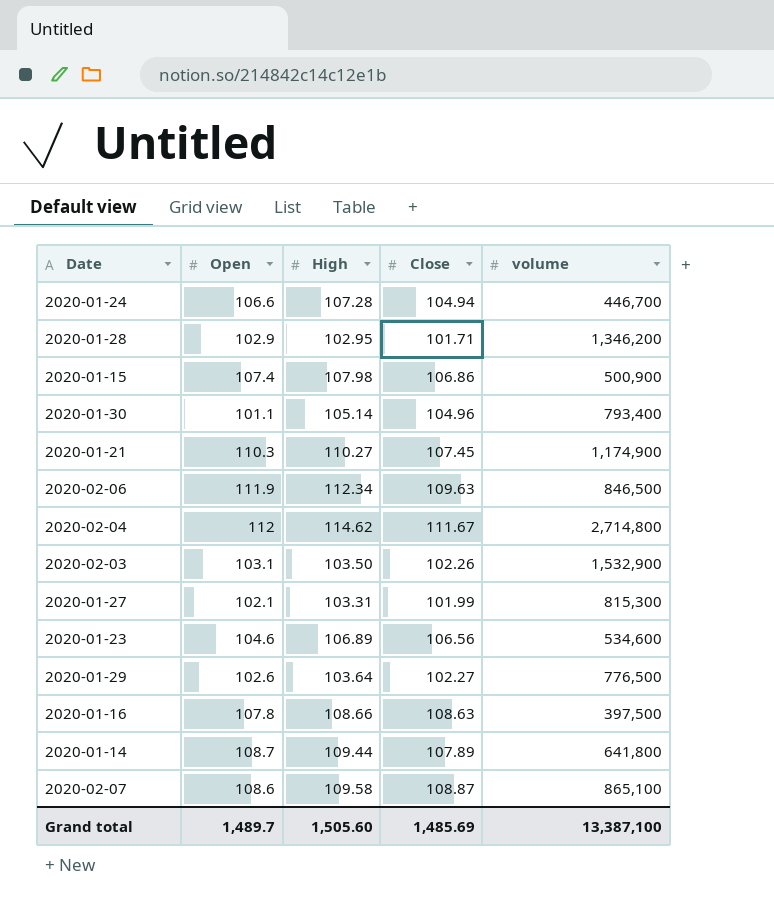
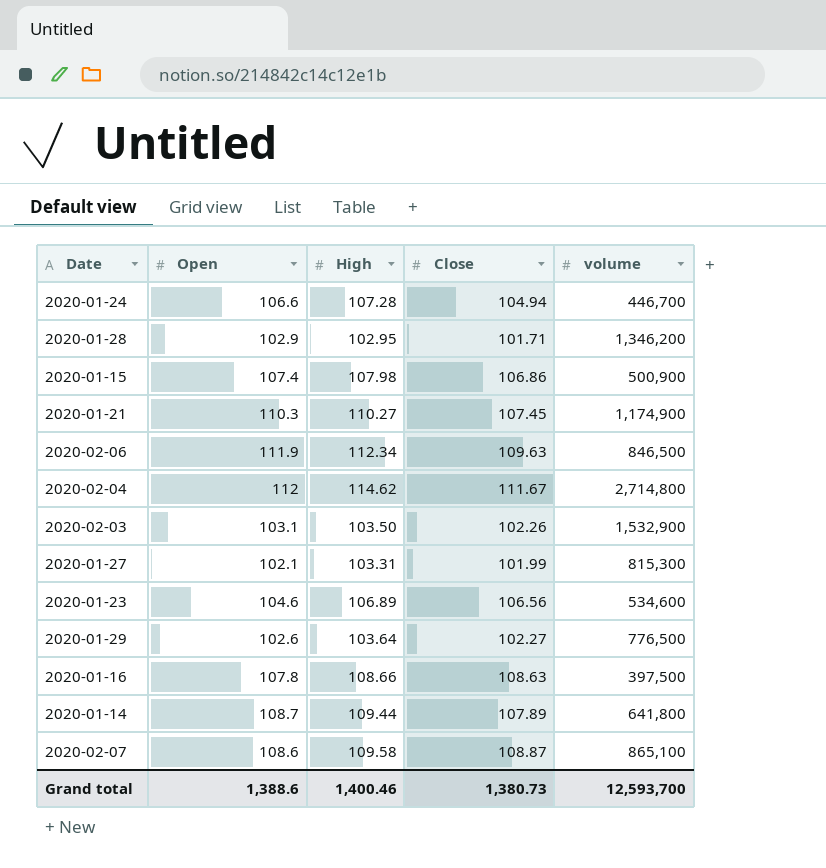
row 2020-01-30: 101.1 | 105.14 | 104.96 | 793,400 -> none
Grand total | Open: 1,489.7 -> 1,388.6
Grand total | High: 1,505.60 -> 1,400.46
Grand total | Close: 1,485.69 -> 1,380.73
Grand total | volume: 13,387,100 -> 12,593,700

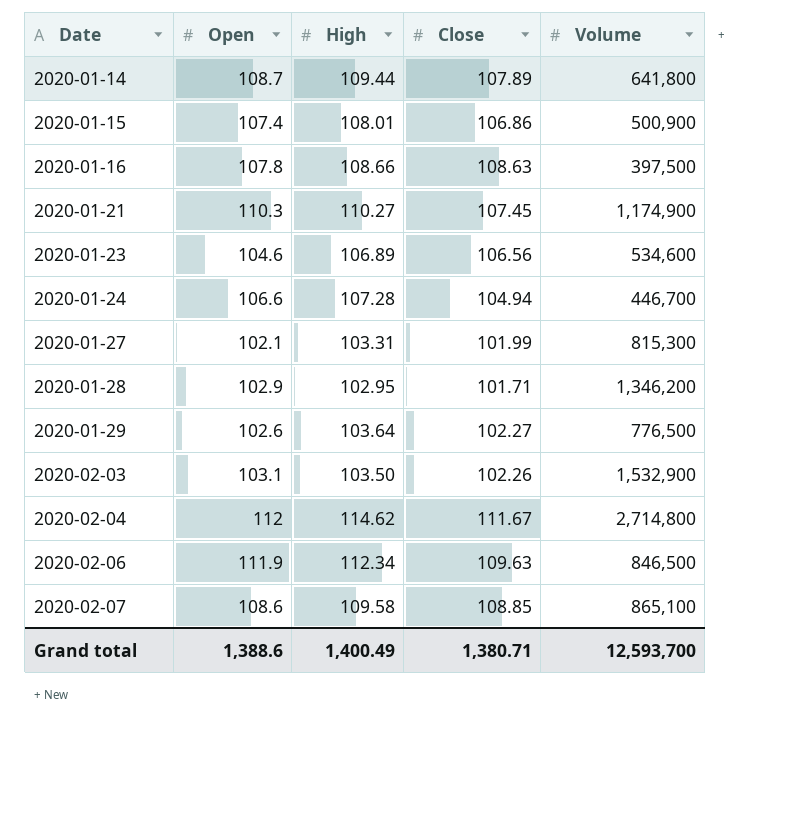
row order: none -> Date ascending
column name: volume -> Volume
2020-01-15 | High: 107.98 -> 108.01
2020-02-07 | Close: 108.87 -> 108.85
Grand total | High: 1,400.46 -> 1,400.49
Grand total | Close: 1,380.73 -> 1,380.71

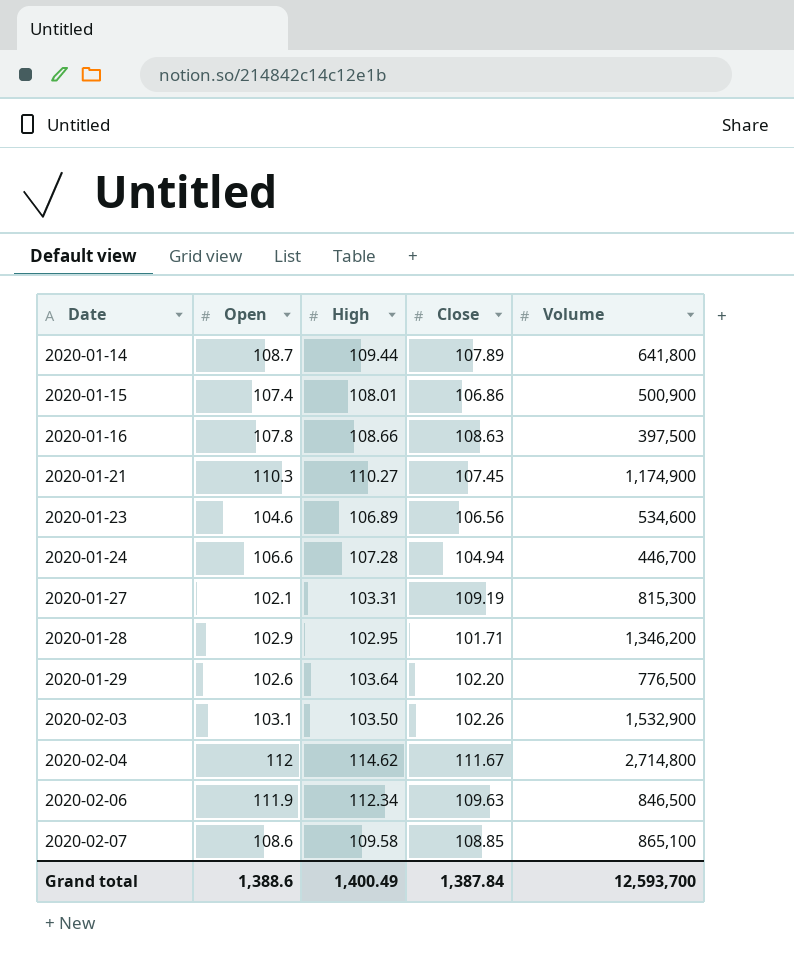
2020-01-27 | Close: 101.99 -> 109.19
2020-01-29 | Close: 102.27 -> 102.20
Grand total | Close: 1,380.71 -> 1,387.84

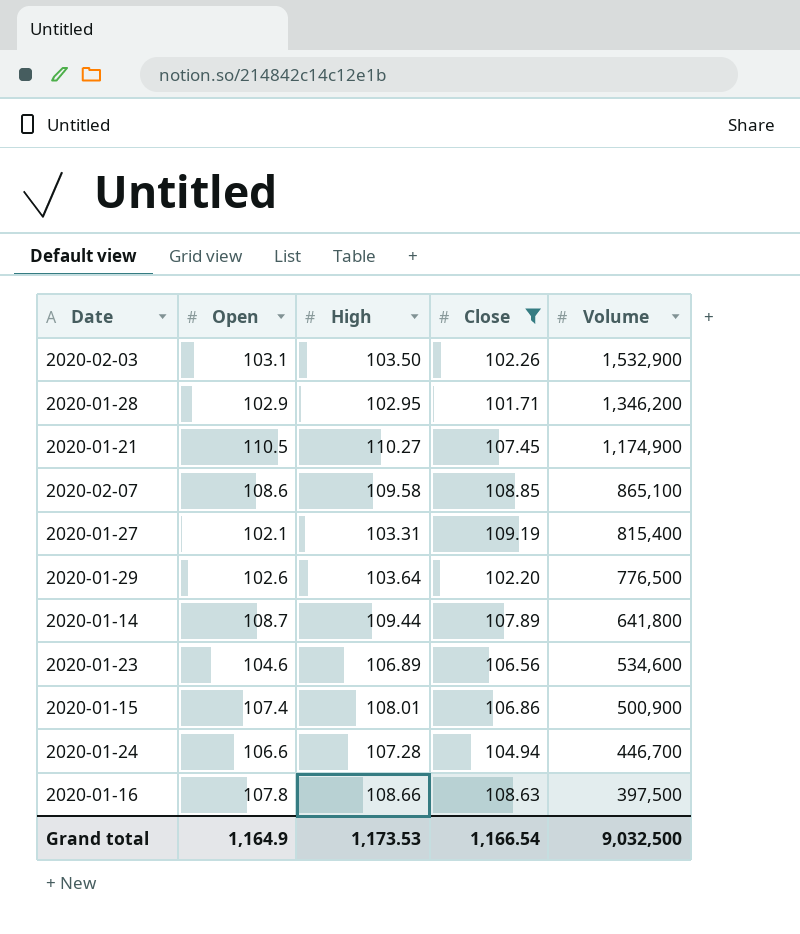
filter: none -> Close <= 109.19
row order: Date ascending -> Volume descending
2020-01-21 | Open: 110.3 -> 110.5
2020-01-27 | Volume: 815,300 -> 815,400
Grand total | Open: 1,388.6 -> 1,164.9
Grand total | High: 1,400.49 -> 1,173.53
Grand total | Close: 1,387.84 -> 1,166.54
Grand total | Volume: 12,593,700 -> 9,032,500

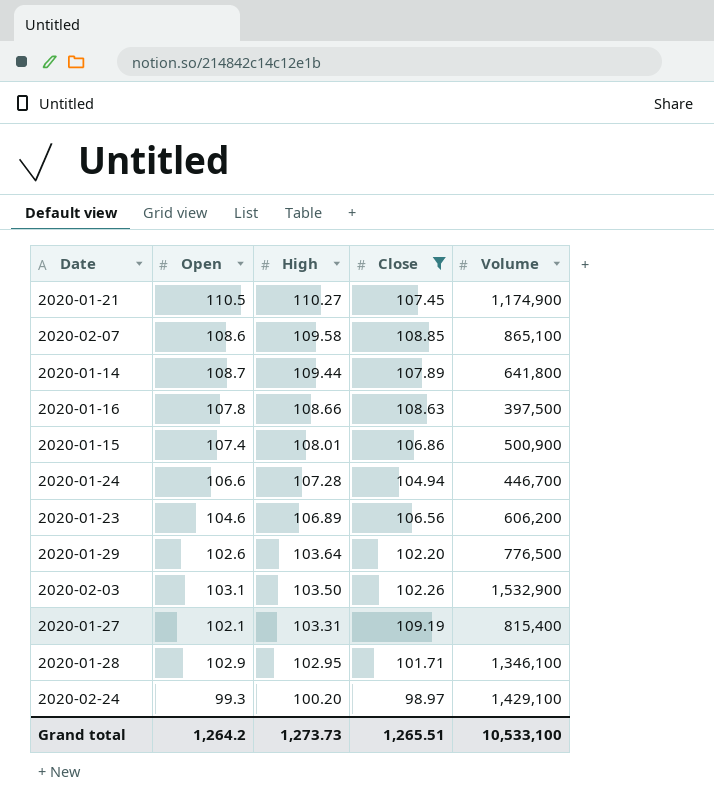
row order: Volume descending -> High descending
2020-01-23 | Volume: 534,600 -> 606,200
2020-01-28 | Volume: 1,346,200 -> 1,346,100
row 2020-02-24: none -> 99.3 | 100.20 | 98.97 | 1,429,100
Grand total | Open: 1,164.9 -> 1,264.2
Grand total | High: 1,173.53 -> 1,273.73
Grand total | Close: 1,166.54 -> 1,265.51
Grand total | Volume: 9,032,500 -> 10,533,100

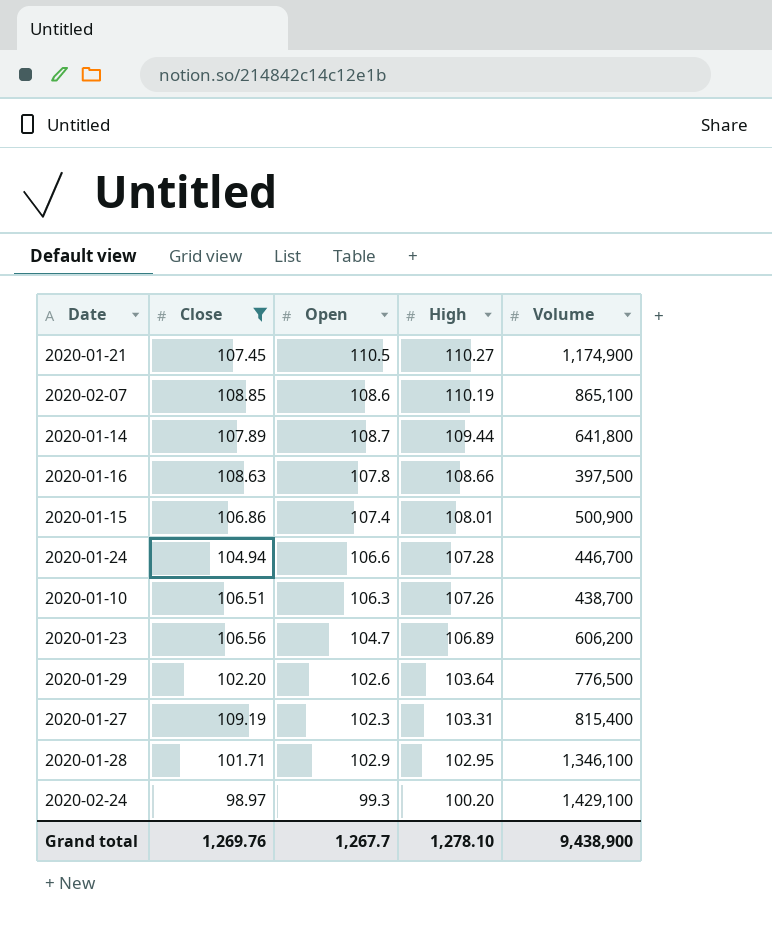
column Close | position: 4 -> 2
row 2020-02-03: 103.1 | 103.50 | 102.26 | 1,532,900 -> none
2020-02-07 | High: 109.58 -> 110.19
row 2020-01-10: none -> 106.51 | 106.3 | 107.26 | 438,700
2020-01-23 | Open: 104.6 -> 104.7
2020-01-27 | Open: 102.1 -> 102.3
Grand total | Close: 1,265.51 -> 1,269.76
Grand total | Open: 1,264.2 -> 1,267.7
Grand total | High: 1,273.73 -> 1,278.10
Grand total | Volume: 10,533,100 -> 9,438,900

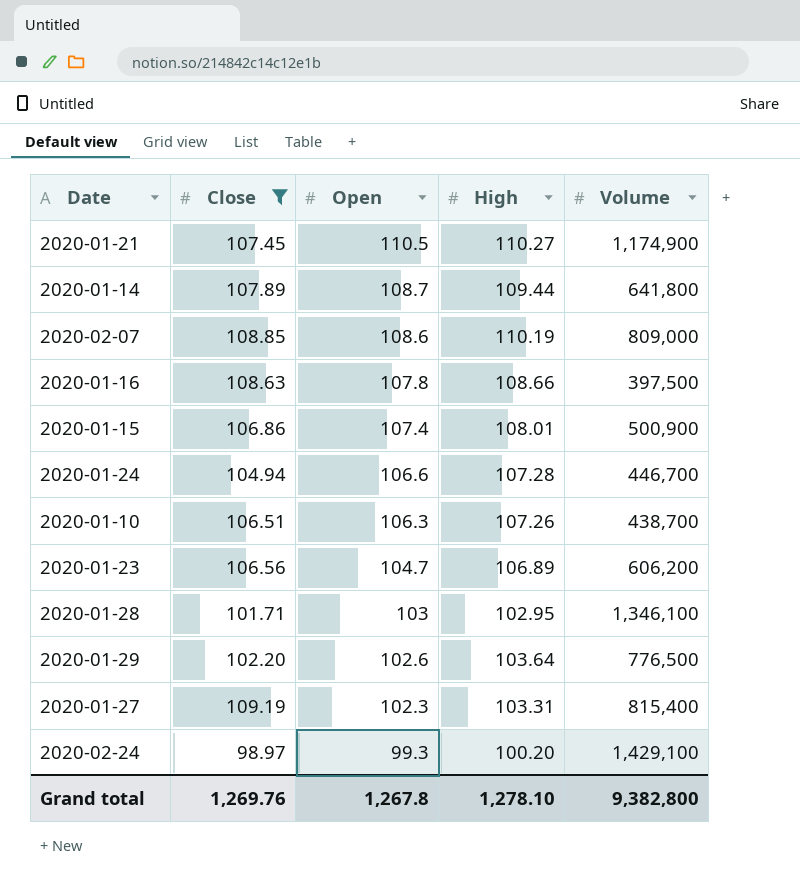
row order: High descending -> Open descending
2020-02-07 | Volume: 865,100 -> 809,000
2020-01-28 | Open: 102.9 -> 103
Grand total | Open: 1,267.7 -> 1,267.8
Grand total | Volume: 9,438,900 -> 9,382,800

